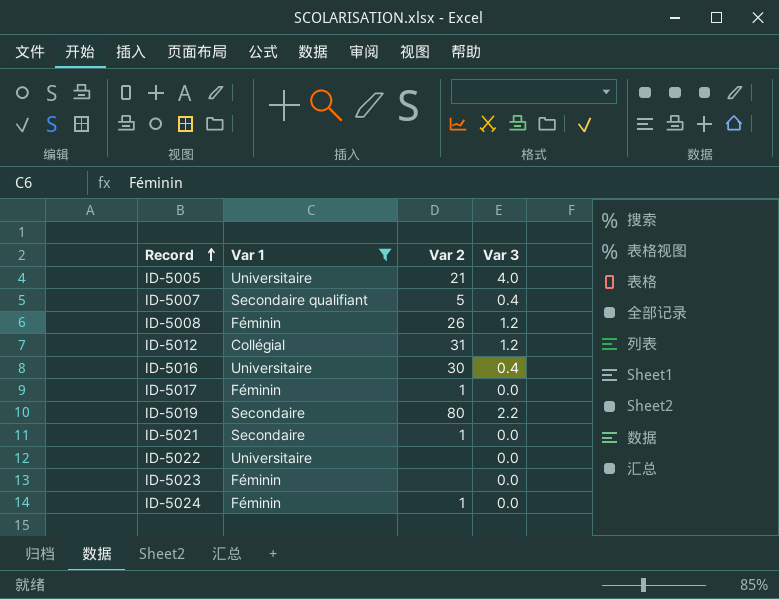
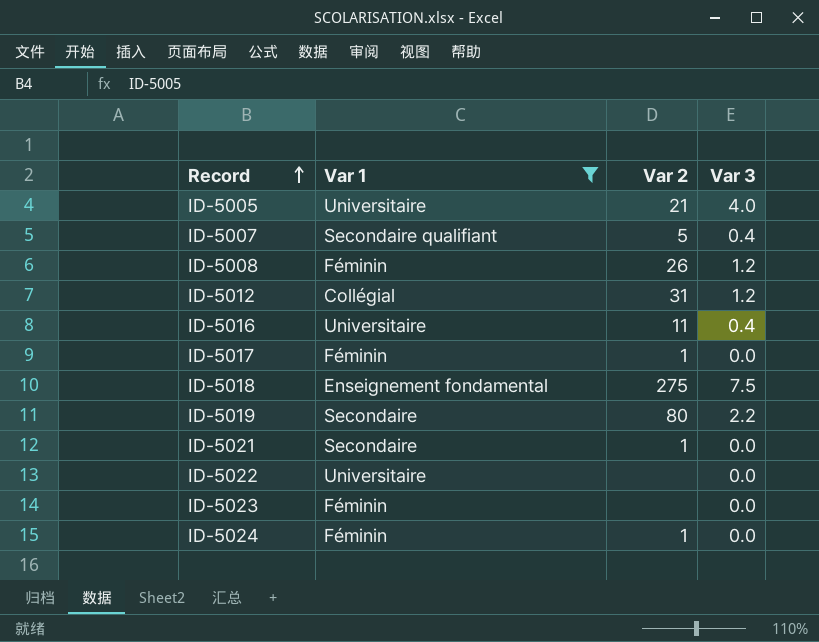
ID-5016 | Var 2: 30 -> 11
row ID-5018: none -> Enseignement fondamental | 275 | 7.5

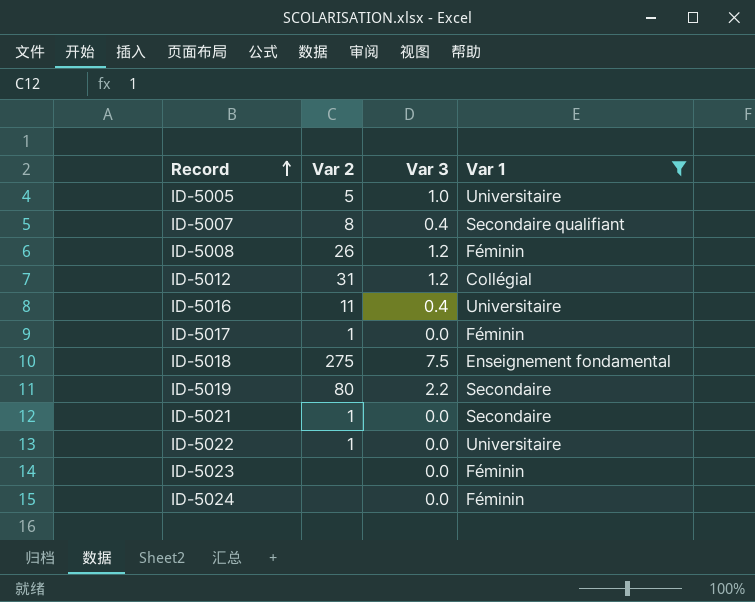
column Var 1 | position: 2 -> 4
ID-5005 | Var 2: 21 -> 5
ID-5005 | Var 3: 4.0 -> 1.0
ID-5007 | Var 2: 5 -> 8
ID-5022 | Var 2: none -> 1
ID-5024 | Var 2: 1 -> none

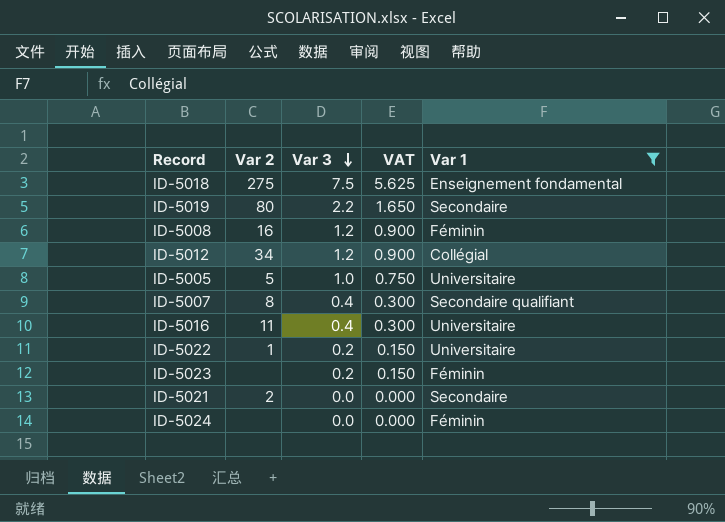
row order: Record ascending -> Var 3 descending
column VAT | formula: none -> [Var 3] * 0.75
row ID-5017: 1 | 0.0 | Féminin -> none
ID-5008 | Var 2: 26 -> 16
ID-5012 | Var 2: 31 -> 34
ID-5022 | Var 3: 0.0 -> 0.2
ID-5023 | Var 3: 0.0 -> 0.2
ID-5021 | Var 2: 1 -> 2

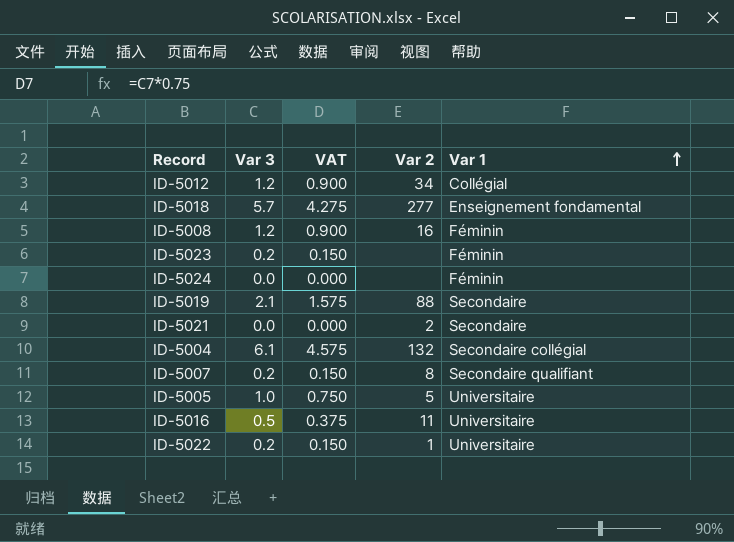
filter: Var 1 != Secondaire collégial -> none
row order: Var 3 descending -> Var 1 ascending
column Var 2 | position: 2 -> 4
ID-5018 | Var 3: 7.5 -> 5.7
ID-5018 | VAT: 5.625 -> 4.275
ID-5018 | Var 2: 275 -> 277
ID-5019 | Var 3: 2.2 -> 2.1
ID-5019 | VAT: 1.650 -> 1.575
ID-5019 | Var 2: 80 -> 88
ID-5007 | Var 3: 0.4 -> 0.2
ID-5007 | VAT: 0.300 -> 0.150
ID-5016 | Var 3: 0.4 -> 0.5
ID-5016 | VAT: 0.300 -> 0.375

